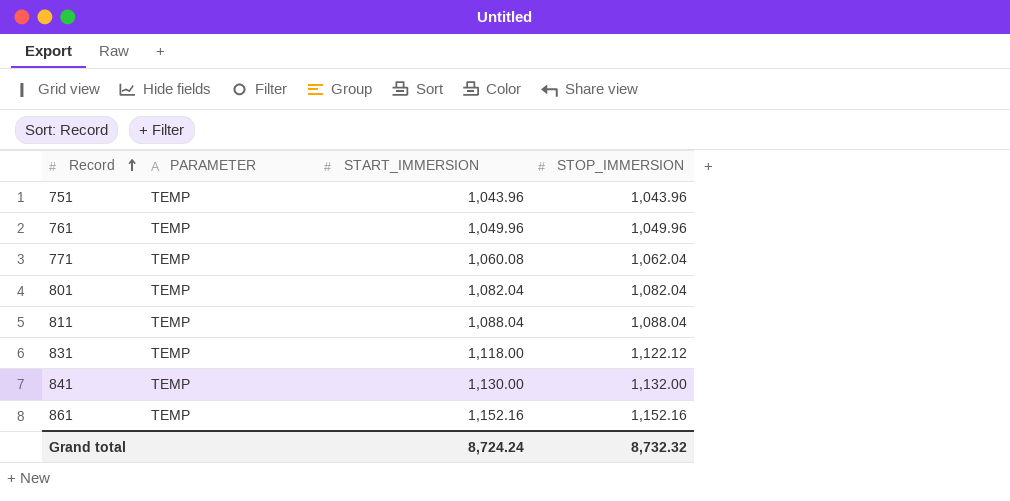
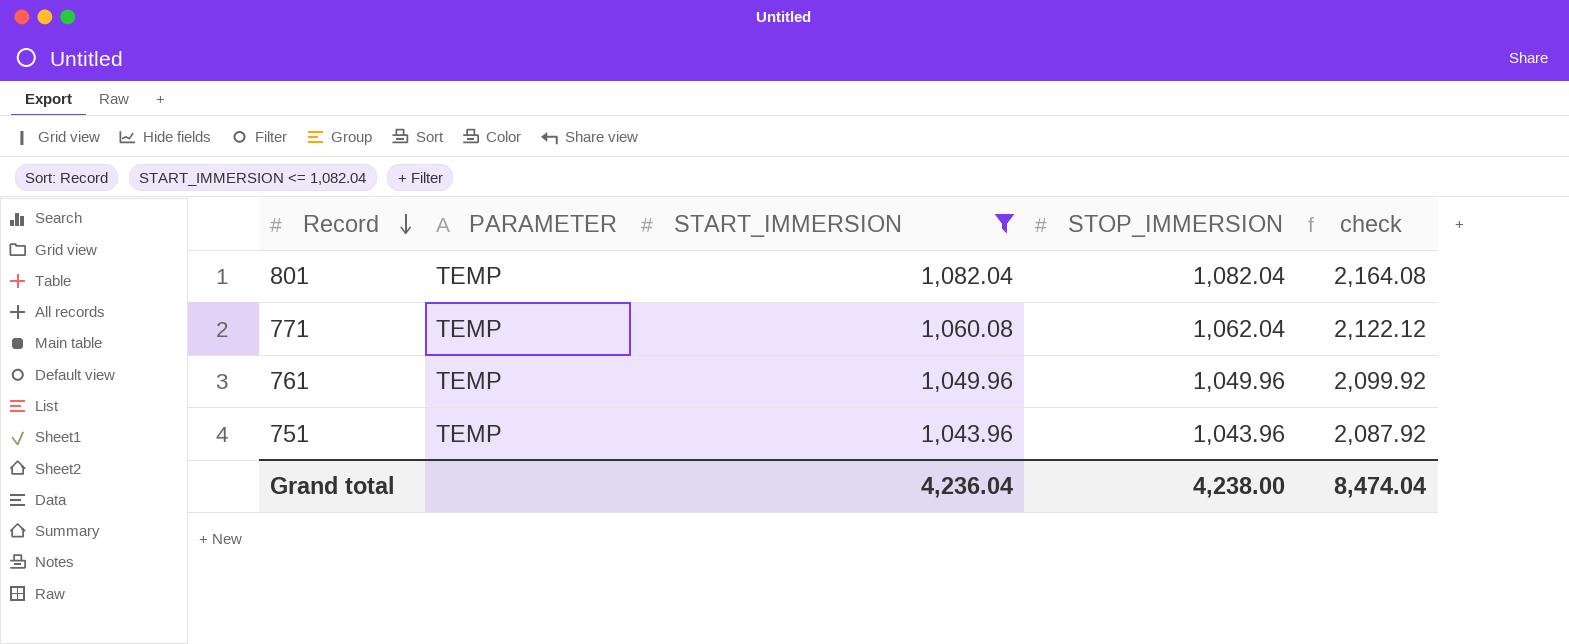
filter: none -> START_IMMERSION <= 1,082.04
row order: Record ascending -> Record descending
column check | formula: none -> [START_IMMERSION] + [STOP_IMMERSION]
Grand total | START_IMMERSION: 8,724.24 -> 4,236.04
Grand total | STOP_IMMERSION: 8,732.32 -> 4,238.00

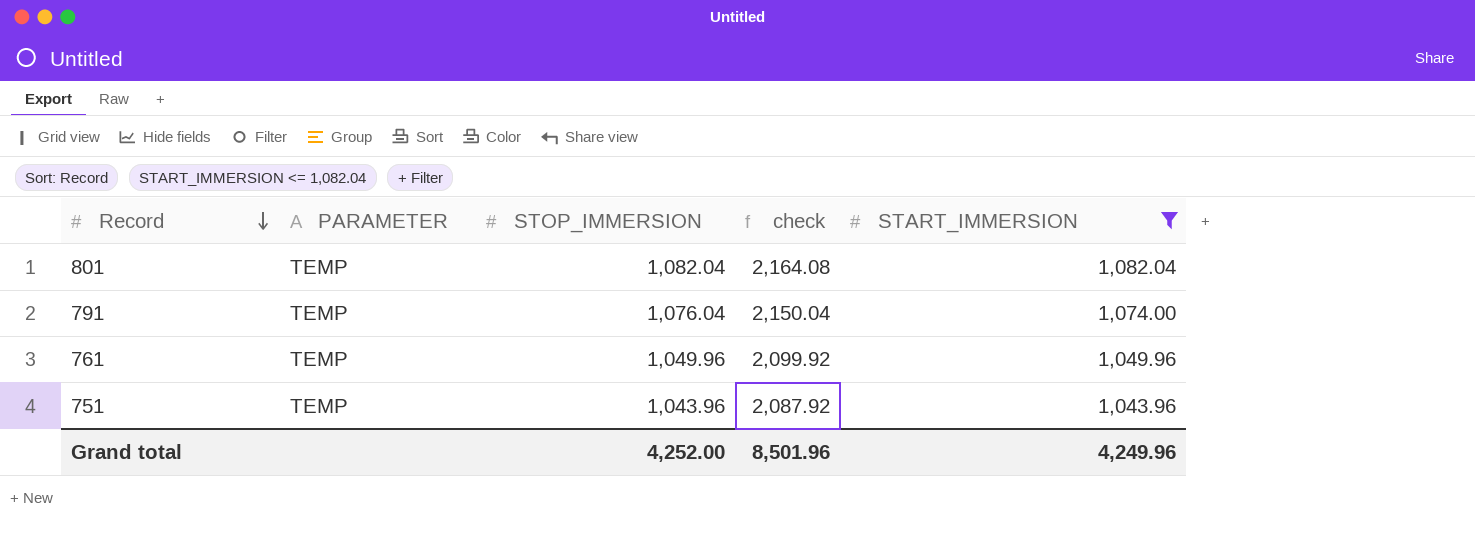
column START_IMMERSION | position: 3 -> 5
row 771: TEMP | 1,060.08 | 1,062.04 | 2,122.12 -> none
row 791: none -> TEMP | 1,076.04 | 2,150.04 | 1,074.00
Grand total | STOP_IMMERSION: 4,238.00 -> 4,252.00
Grand total | check: 8,474.04 -> 8,501.96
Grand total | START_IMMERSION: 4,236.04 -> 4,249.96

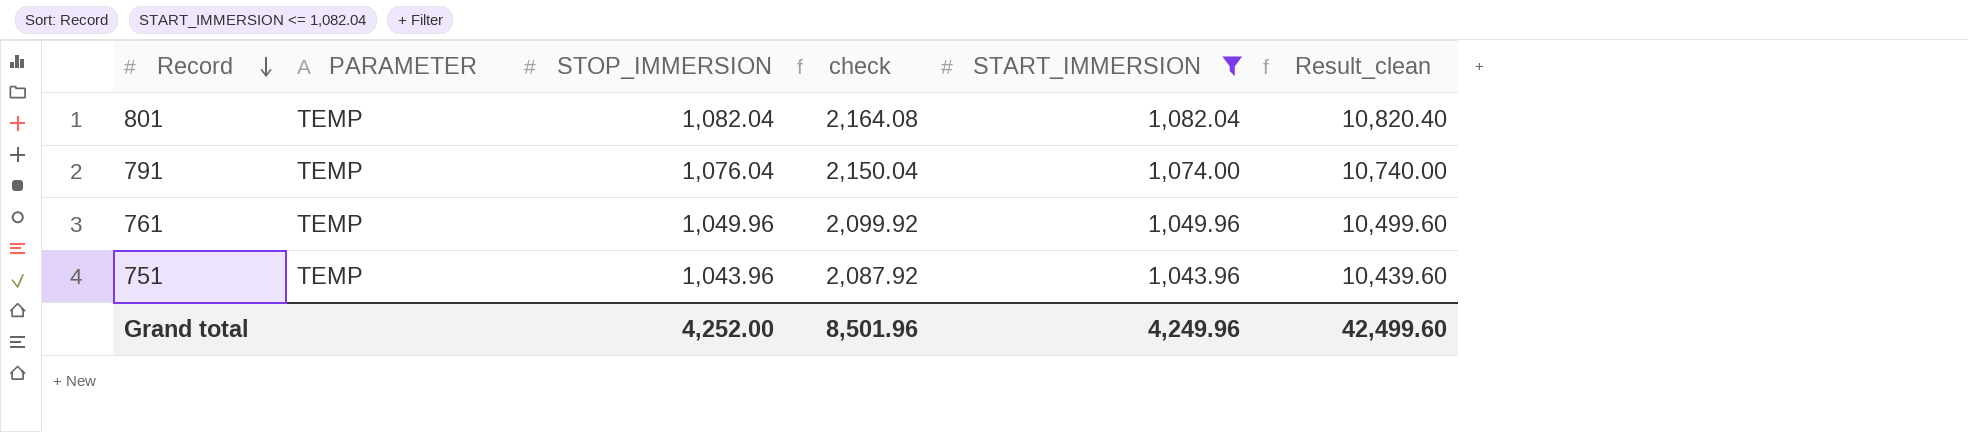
column Result_clean | formula: none -> [START_IMMERSION] * 10

